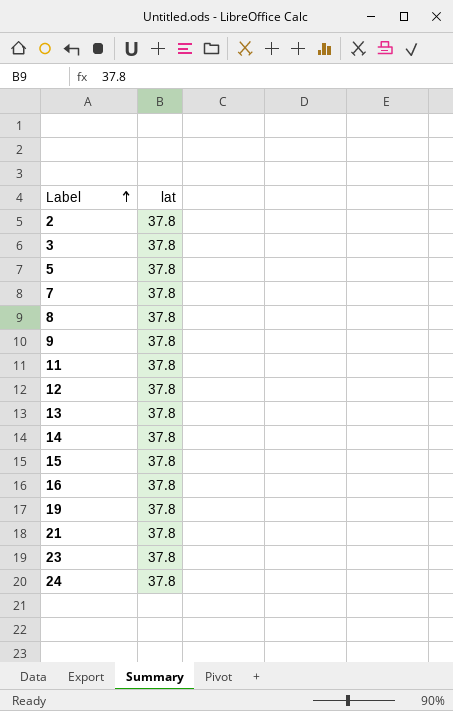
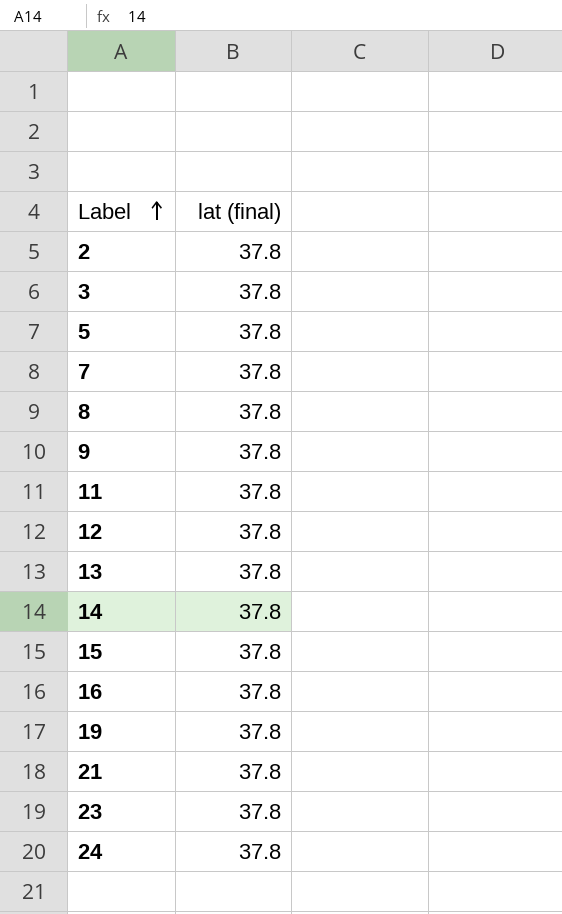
column name: lat -> lat (final)

